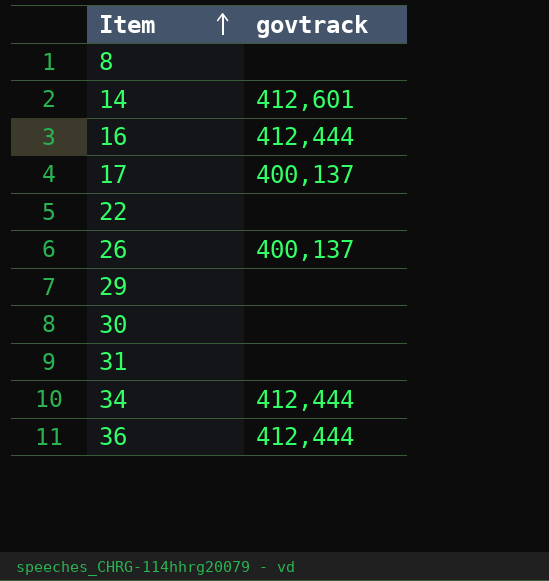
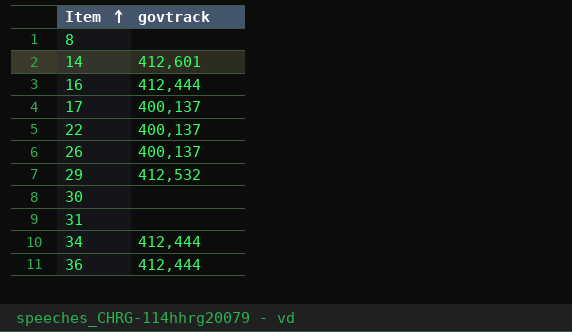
22 | govtrack: none -> 400,137
29 | govtrack: none -> 412,532

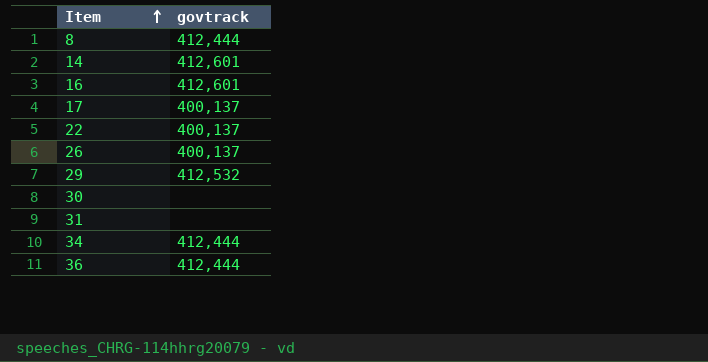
8 | govtrack: none -> 412,444
16 | govtrack: 412,444 -> 412,601

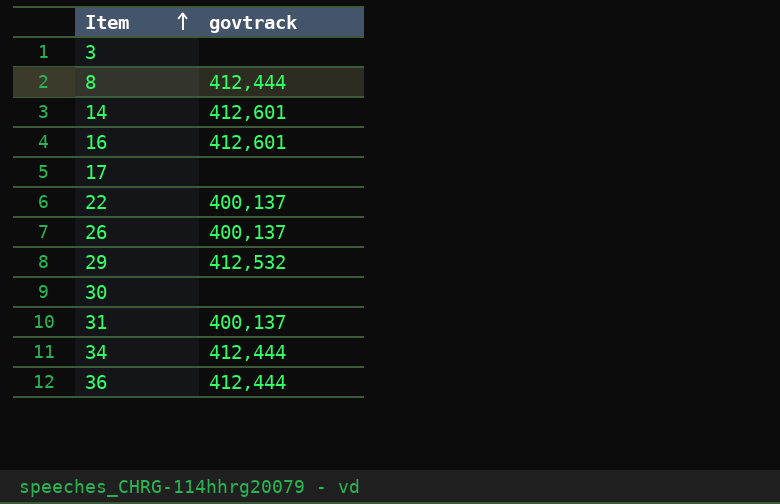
row 3: none -> none
17 | govtrack: 400,137 -> none
31 | govtrack: none -> 400,137

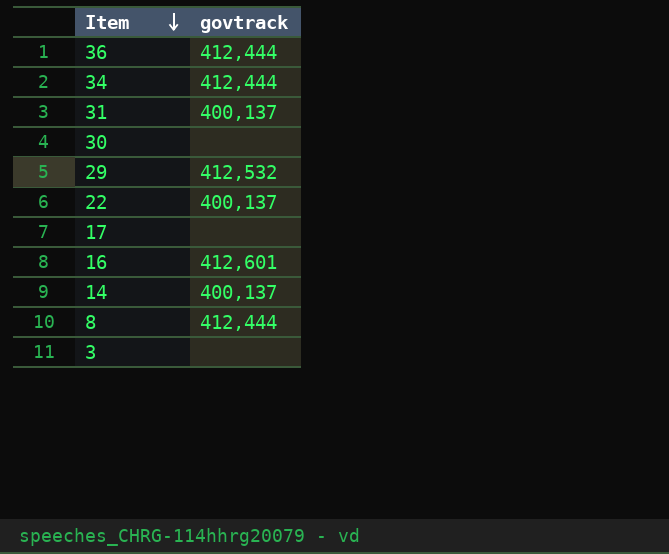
row order: Item ascending -> Item descending
row 26: 400,137 -> none
14 | govtrack: 412,601 -> 400,137

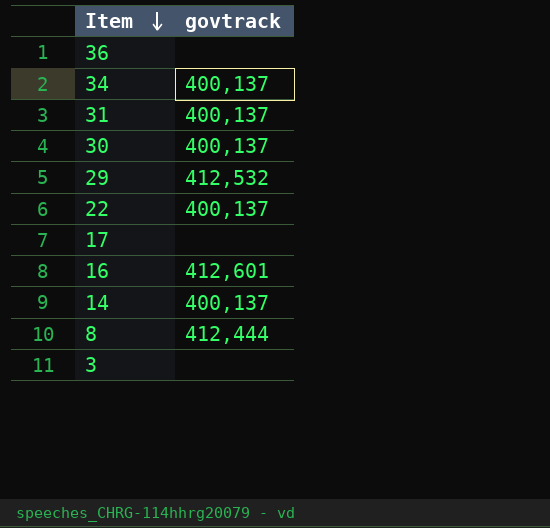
36 | govtrack: 412,444 -> none
34 | govtrack: 412,444 -> 400,137
30 | govtrack: none -> 400,137

